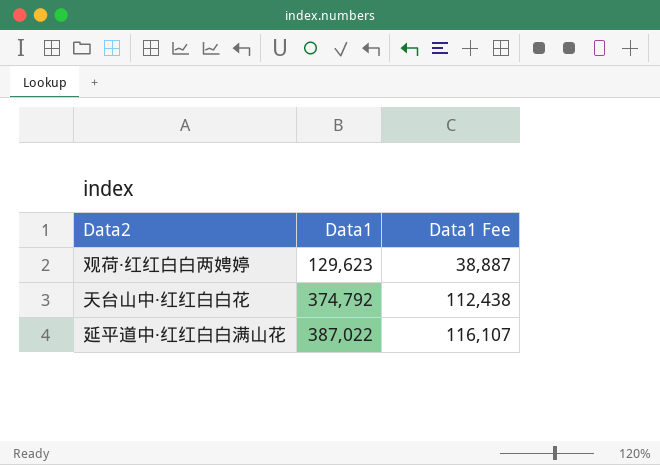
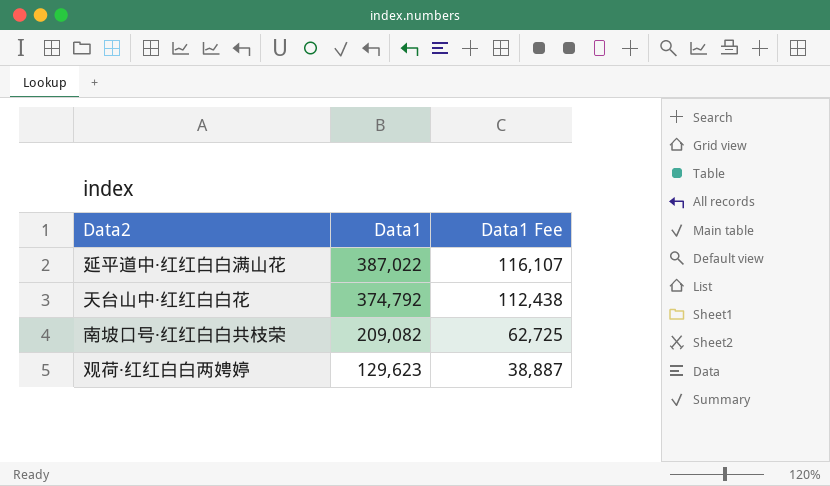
row order: Data1 ascending -> Data1 descending
row 南坡口号·红红白白共枝荣: none -> 209,082 | 62,725

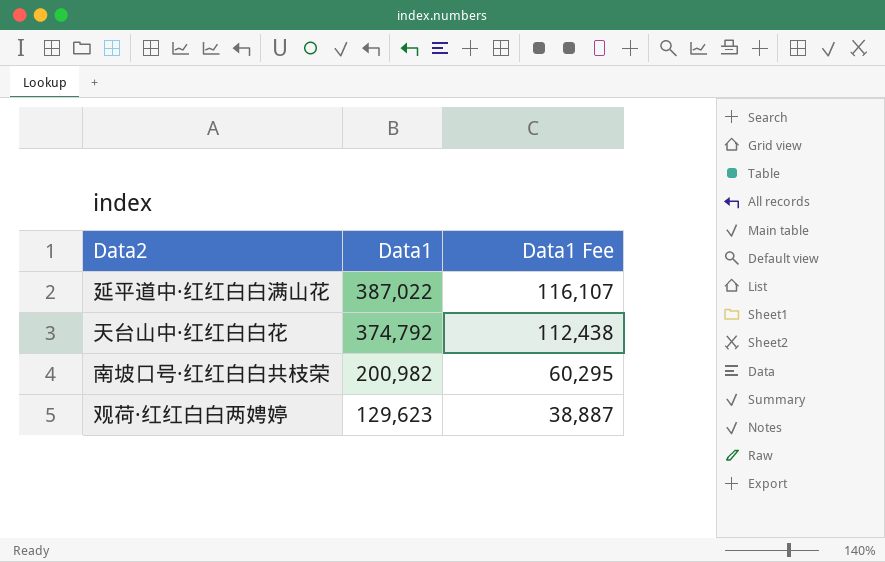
南坡口号·红红白白共枝荣 | Data1: 209,082 -> 200,982
南坡口号·红红白白共枝荣 | Data1 Fee: 62,725 -> 60,295

